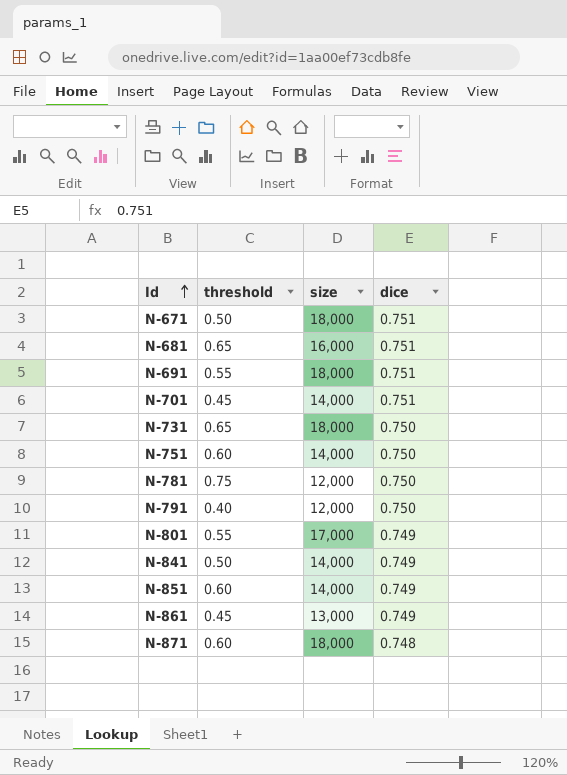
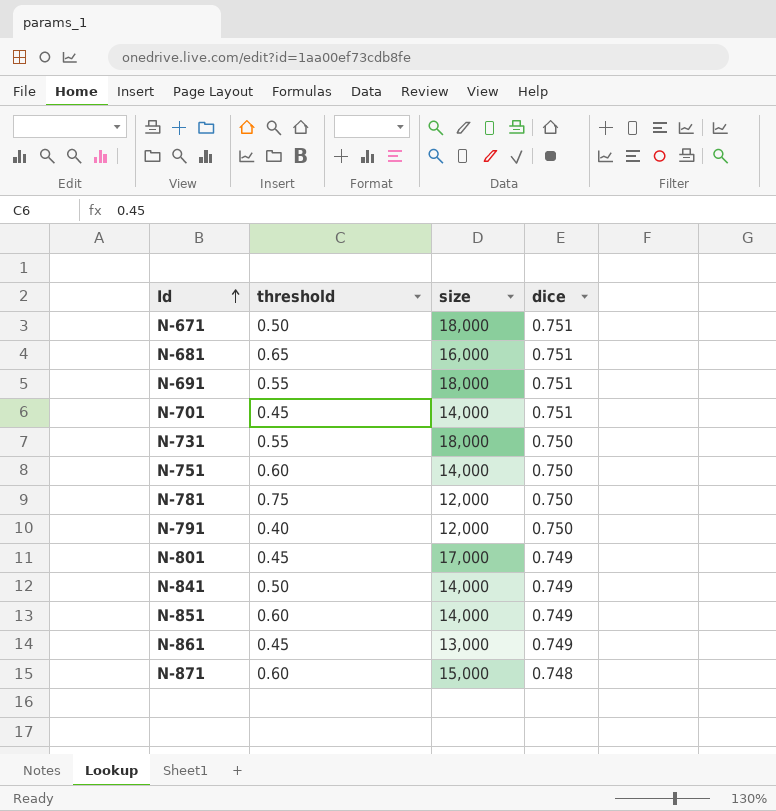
N-731 | threshold: 0.65 -> 0.55
N-801 | threshold: 0.55 -> 0.45
N-871 | size: 18,000 -> 15,000

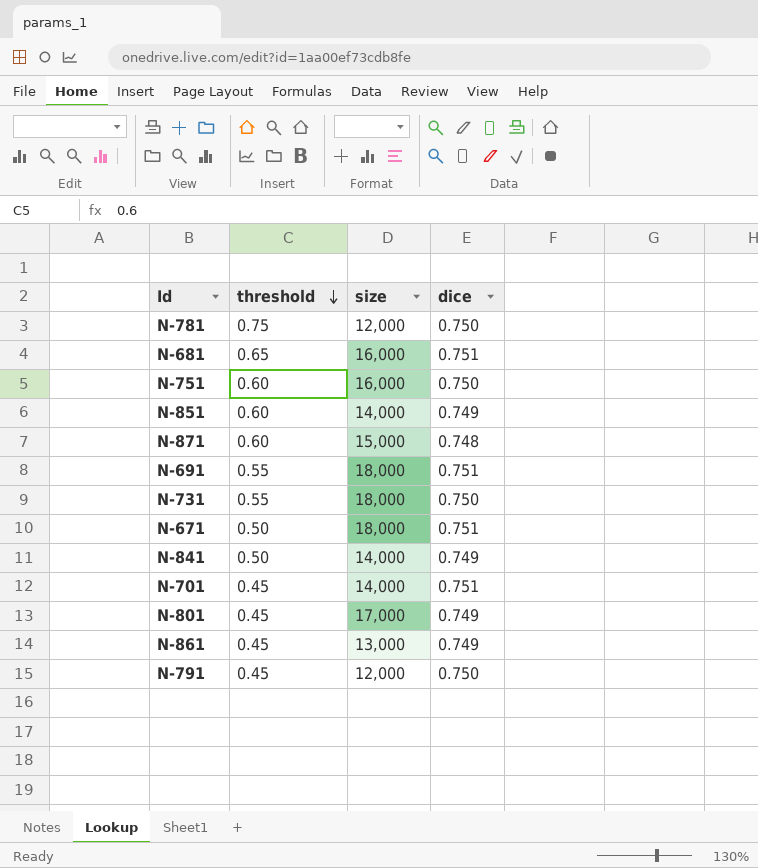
row order: Id ascending -> threshold descending
N-751 | size: 14,000 -> 16,000
N-791 | threshold: 0.40 -> 0.45

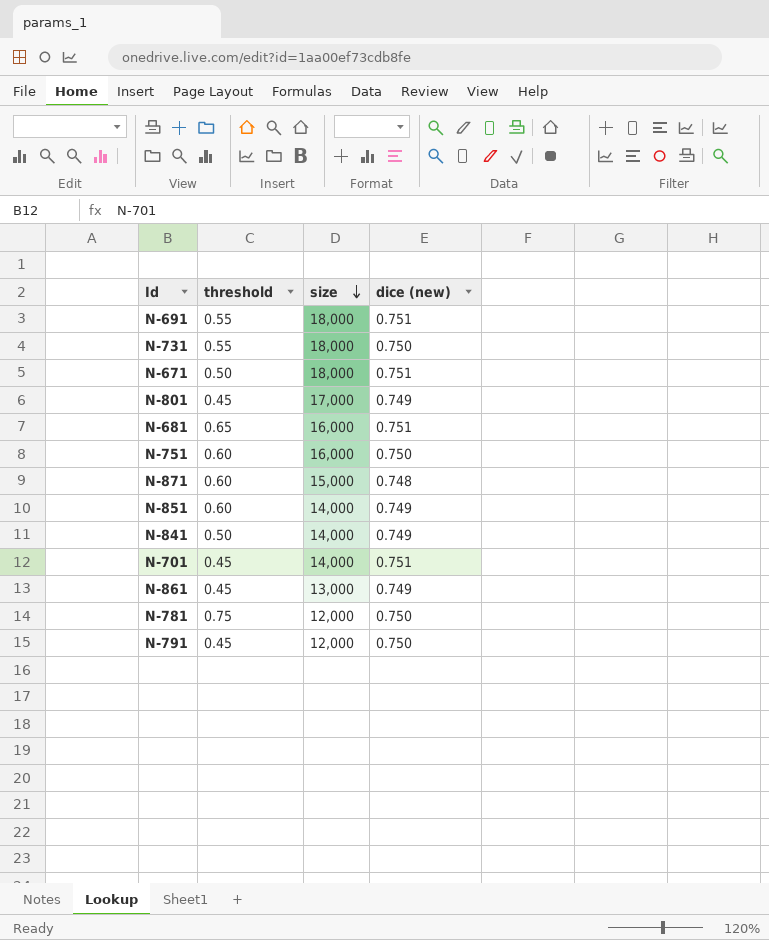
row order: threshold descending -> size descending
column name: dice -> dice (new)

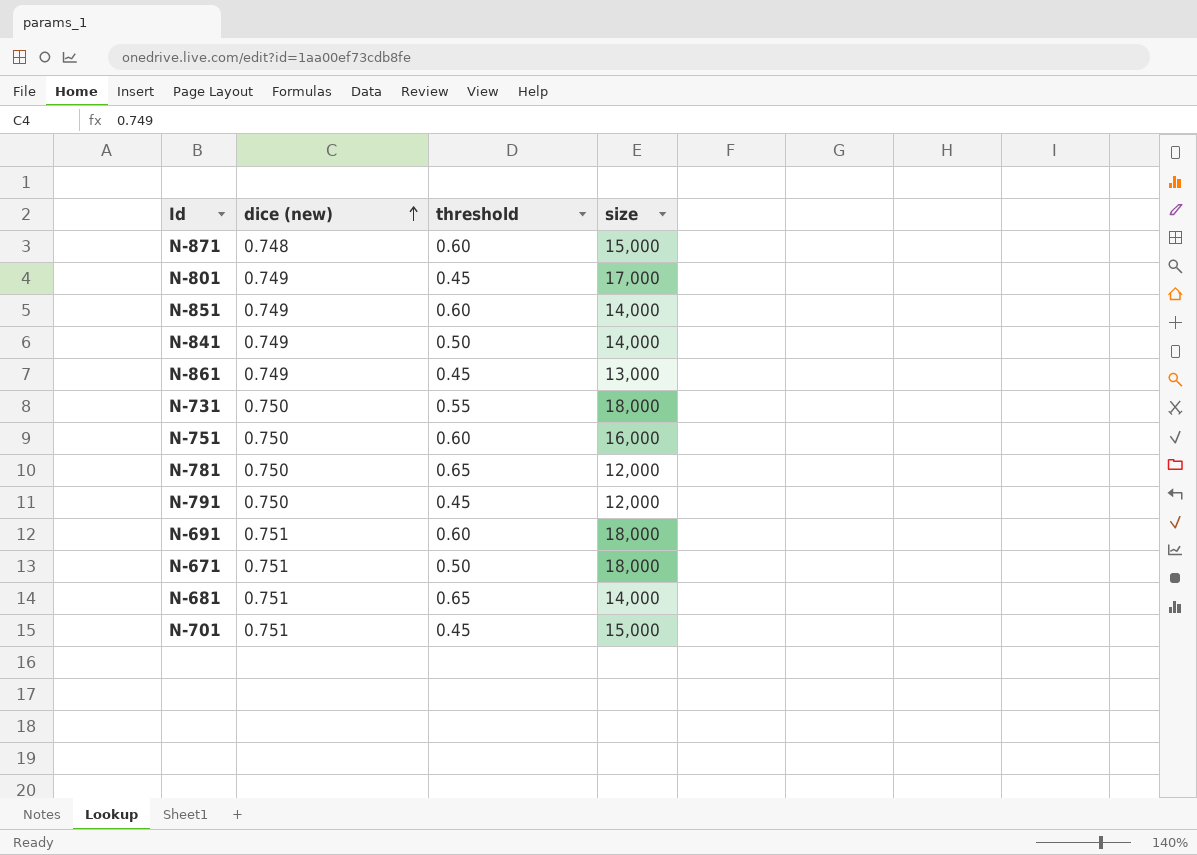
row order: size descending -> dice (new) ascending
column dice (new) | position: 4 -> 2
N-781 | threshold: 0.75 -> 0.65
N-691 | threshold: 0.55 -> 0.60
N-681 | size: 16,000 -> 14,000
N-701 | size: 14,000 -> 15,000

